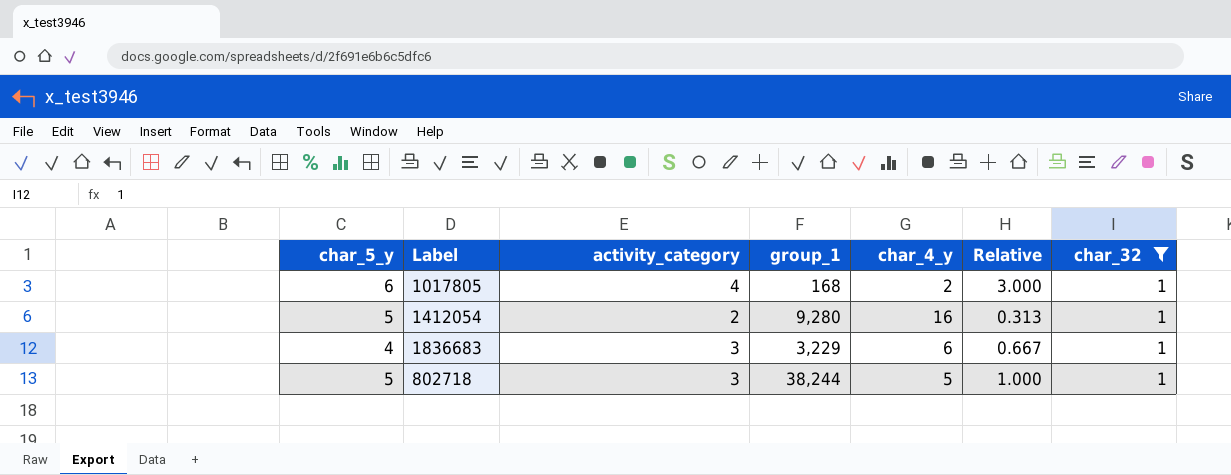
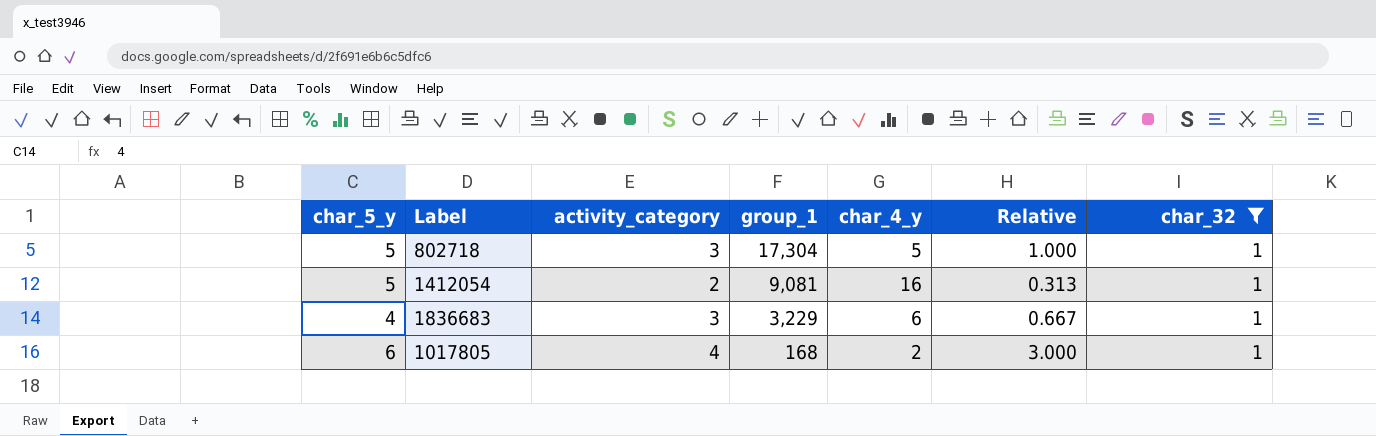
row order: none -> group_1 descending
802718 | group_1: 38,244 -> 17,304
1412054 | group_1: 9,280 -> 9,081

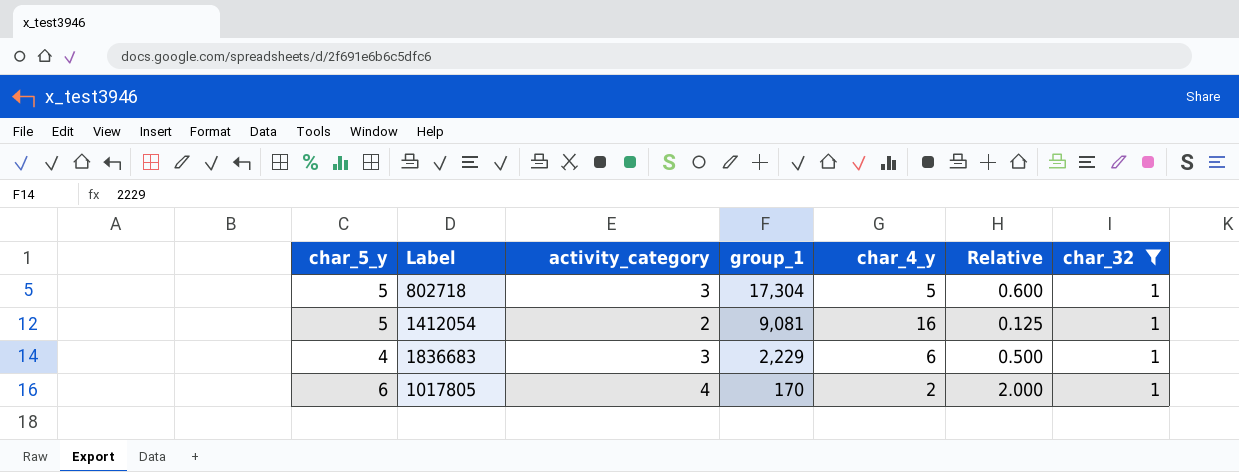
column Relative | formula: [char_5_y] / [char_4_y] -> [activity_category] / [char_4_y]
1836683 | group_1: 3,229 -> 2,229
1017805 | group_1: 168 -> 170

